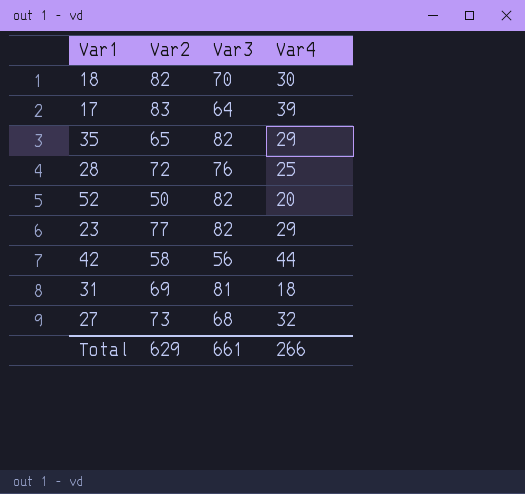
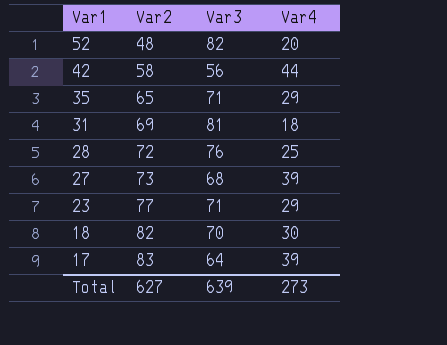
row order: none -> Var1 descending
52 | Var2: 50 -> 48
35 | Var3: 82 -> 71
27 | Var4: 32 -> 39
23 | Var3: 82 -> 71
Total | Var2: 629 -> 627
Total | Var3: 661 -> 639
Total | Var4: 266 -> 273

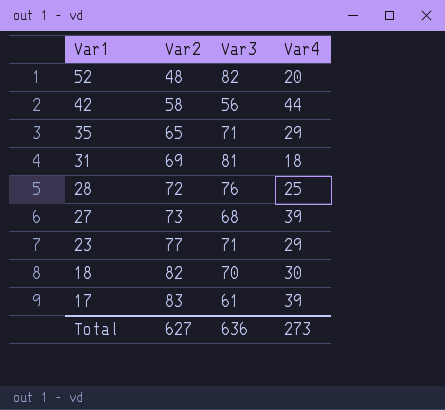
17 | Var3: 64 -> 61
Total | Var3: 639 -> 636

